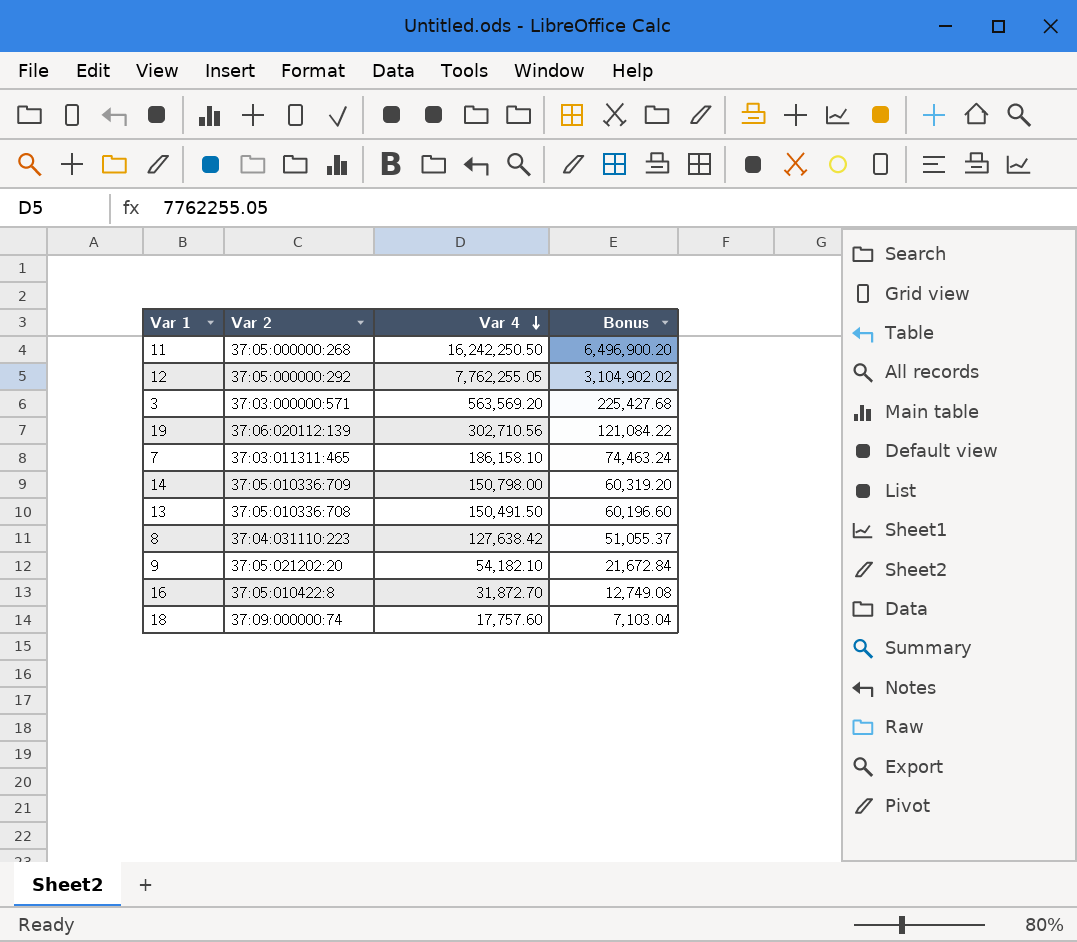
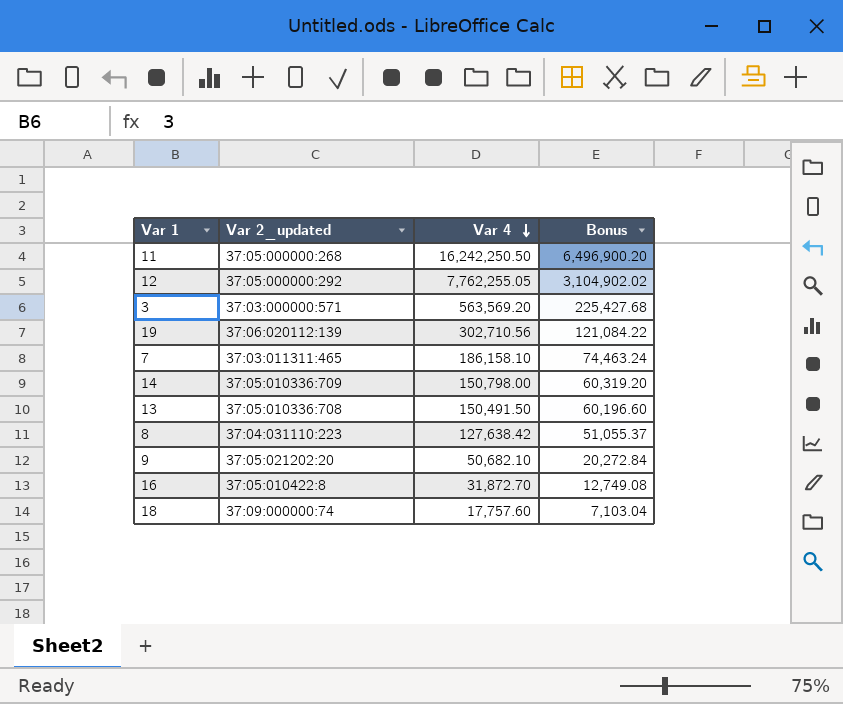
column name: Var 2 -> Var 2_updated
9 | Var 4: 54,182.10 -> 50,682.10
9 | Bonus: 21,672.84 -> 20,272.84

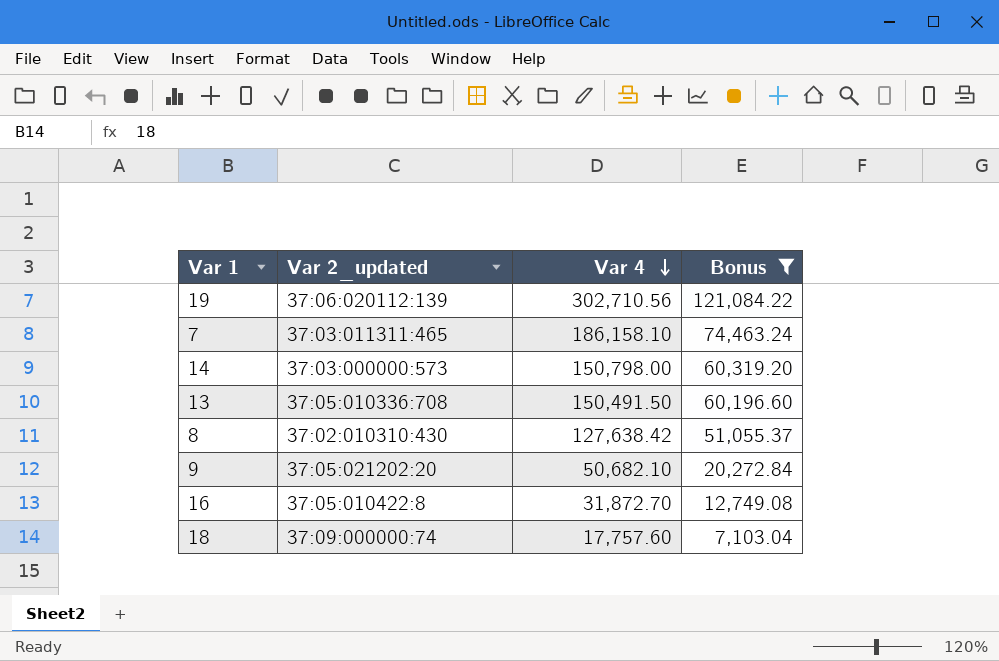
filter: none -> Bonus <= 121,084.22
14 | Var 2_updated: 37:05:010336:709 -> 37:03:000000:573
8 | Var 2_updated: 37:04:031110:223 -> 37:02:010310:430

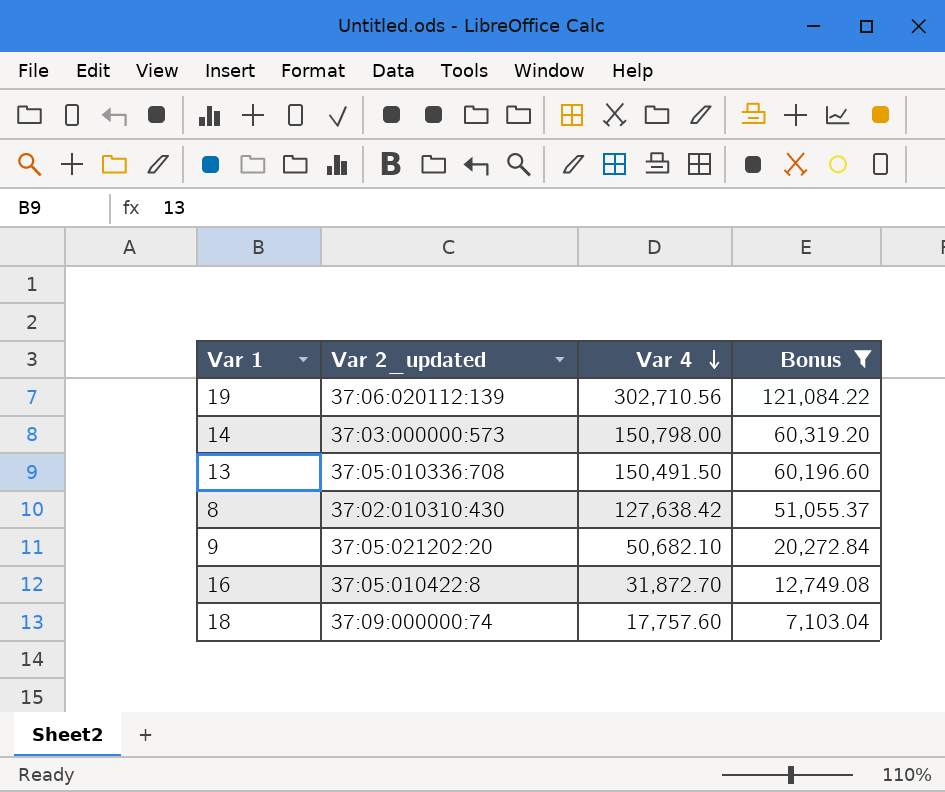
row 7: 37:03:011311:465 | 186,158.10 | 74,463.24 -> none

